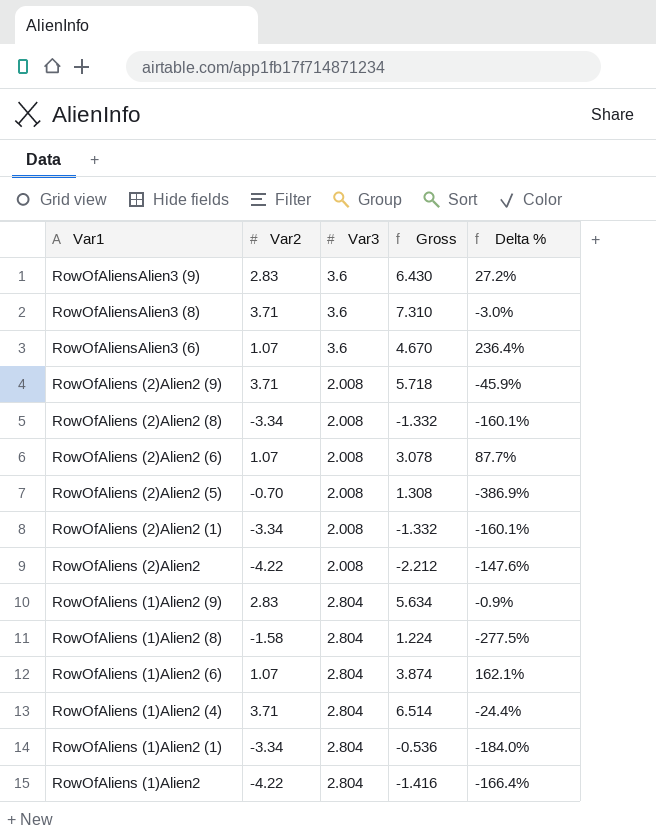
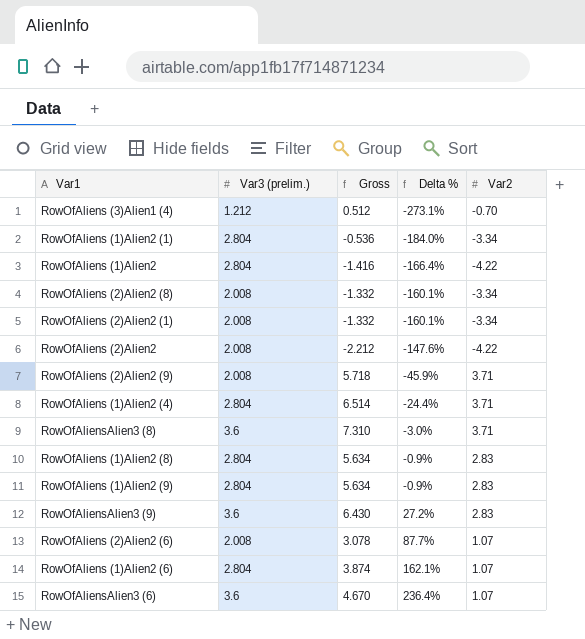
row order: Var1 descending -> Delta % ascending
column name: Var3 -> Var3 (prelim.)
column Var2 | position: 2 -> 5
row RowOfAliens (2)Alien2 (5): -0.70 | 2.008 | 1.308 | -386.9% -> none
row RowOfAliens (3)Alien1 (4): none -> 1.212 | 0.512 | -273.1% | -0.70
RowOfAliens (1)Alien2 (8) | Gross: 1.224 -> 5.634
RowOfAliens (1)Alien2 (8) | Delta %: -277.5% -> -0.9%
RowOfAliens (1)Alien2 (8) | Var2: -1.58 -> 2.83

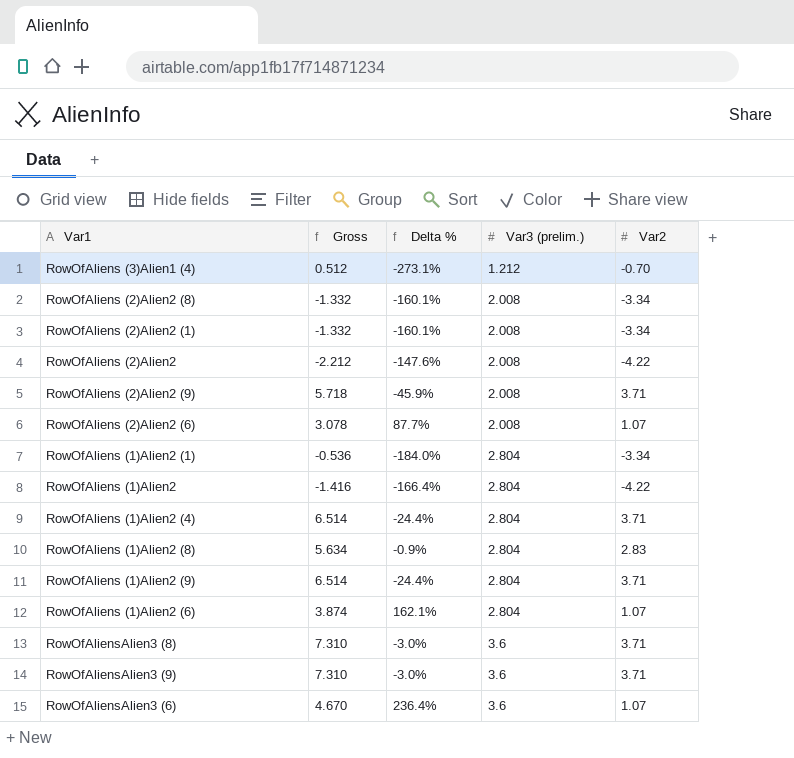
row order: Delta % ascending -> Var3 (prelim.) ascending
column Var3 (prelim.) | position: 2 -> 4
RowOfAliens (1)Alien2 (9) | Gross: 5.634 -> 6.514
RowOfAliens (1)Alien2 (9) | Delta %: -0.9% -> -24.4%
RowOfAliens (1)Alien2 (9) | Var2: 2.83 -> 3.71
RowOfAliensAlien3 (9) | Gross: 6.430 -> 7.310
RowOfAliensAlien3 (9) | Delta %: 27.2% -> -3.0%
RowOfAliensAlien3 (9) | Var2: 2.83 -> 3.71

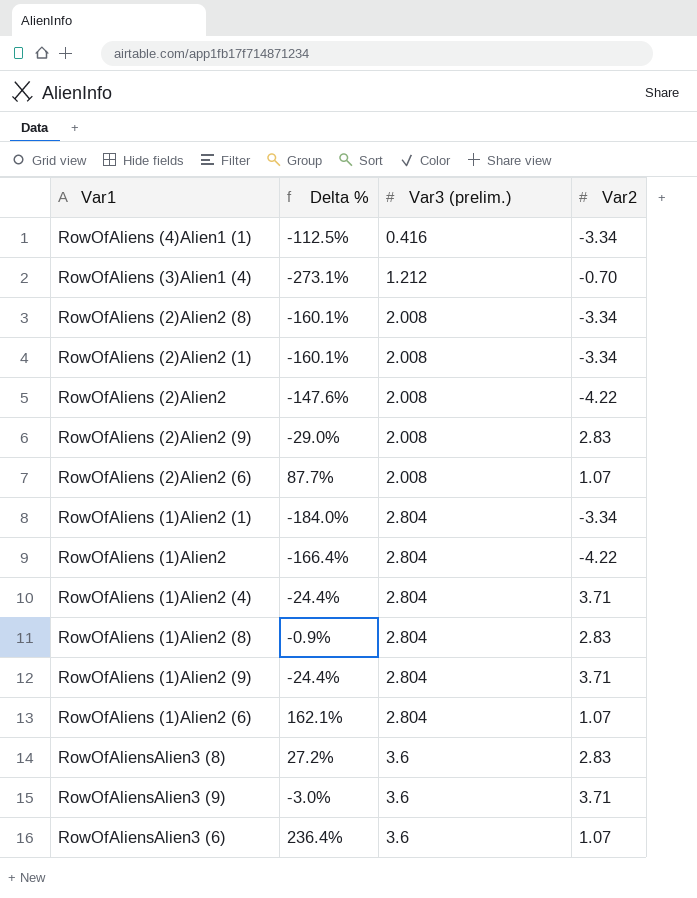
column Gross | formula: [Var3 (prelim.)] + [Var2] -> none
row RowOfAliens (4)Alien1 (1): none -> -112.5% | 0.416 | -3.34
RowOfAliens (2)Alien2 (9) | Delta %: -45.9% -> -29.0%
RowOfAliens (2)Alien2 (9) | Var2: 3.71 -> 2.83
RowOfAliensAlien3 (8) | Delta %: -3.0% -> 27.2%
RowOfAliensAlien3 (8) | Var2: 3.71 -> 2.83

